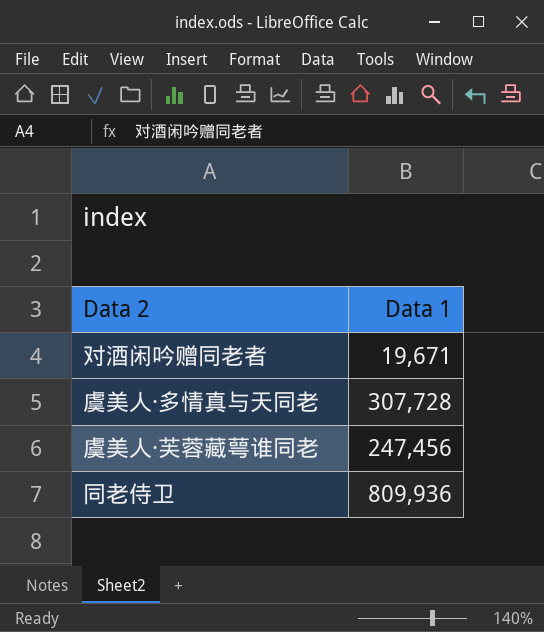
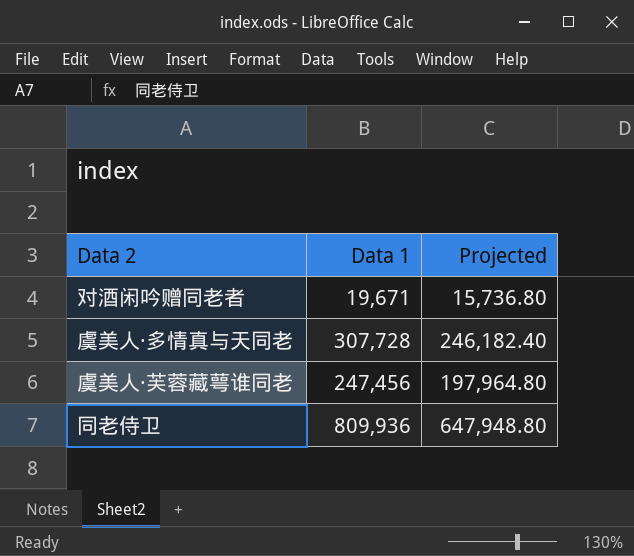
column Projected | formula: none -> [Data 1] * 0.8

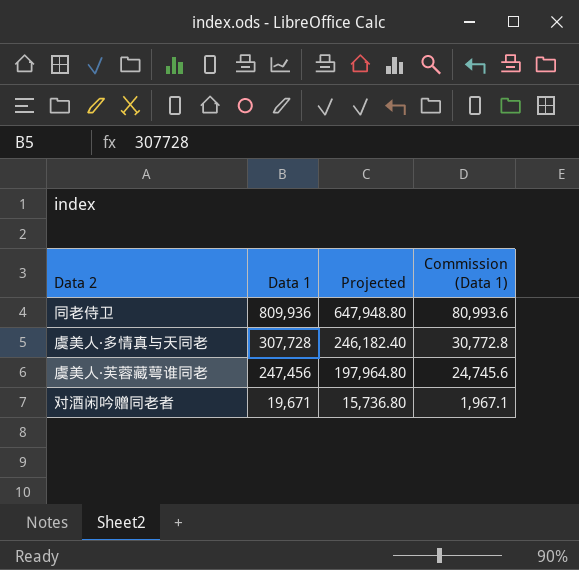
row order: none -> Data 1 descending
column Commission (Data 1) | formula: none -> [Data 1] * 0.1

